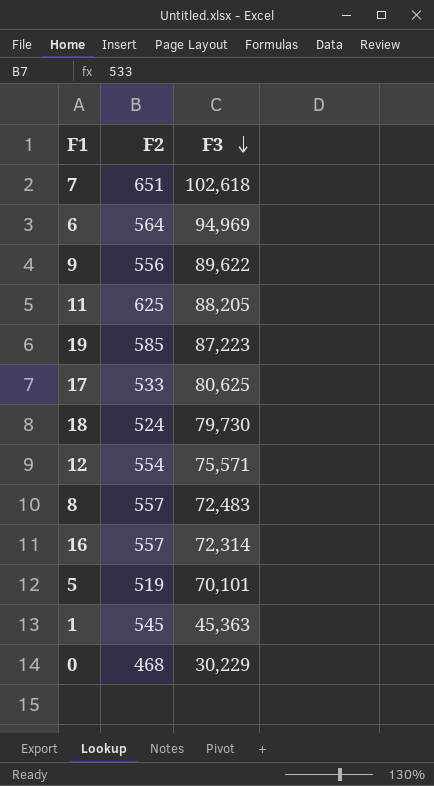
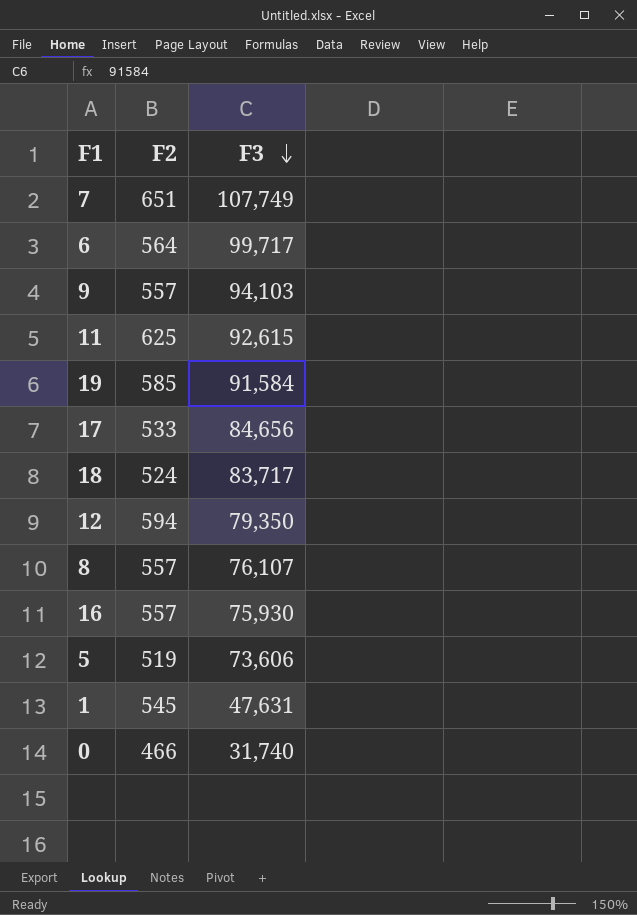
7 | F3: 102,618 -> 107,749
6 | F3: 94,969 -> 99,717
9 | F2: 556 -> 557
9 | F3: 89,622 -> 94,103
11 | F3: 88,205 -> 92,615
19 | F3: 87,223 -> 91,584
17 | F3: 80,625 -> 84,656
18 | F3: 79,730 -> 83,717
12 | F2: 554 -> 594
12 | F3: 75,571 -> 79,350
8 | F3: 72,483 -> 76,107
16 | F3: 72,314 -> 75,930
5 | F3: 70,101 -> 73,606
1 | F3: 45,363 -> 47,631
0 | F2: 468 -> 466
0 | F3: 30,229 -> 31,740

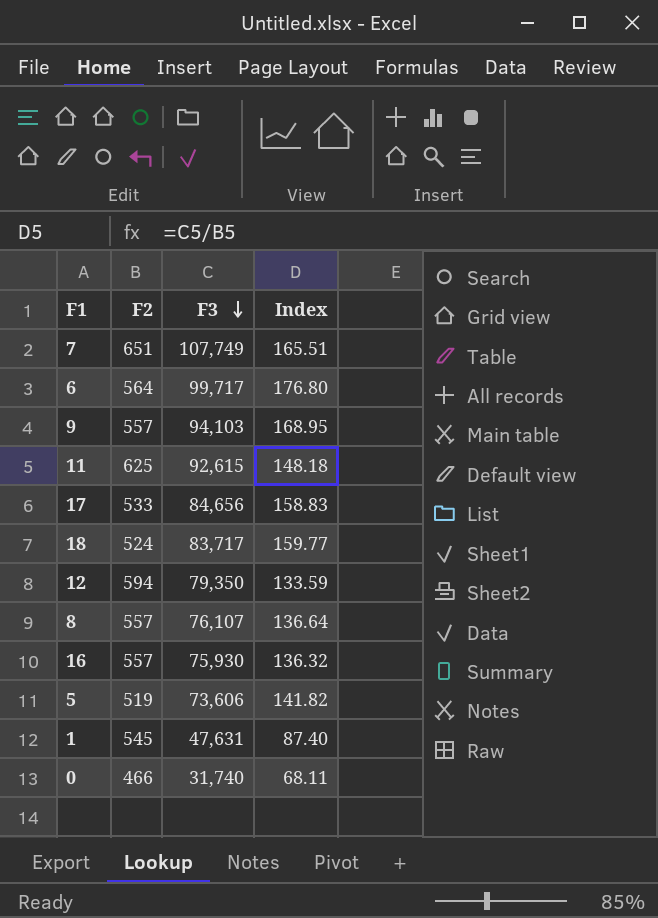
column Index | formula: none -> [F3] / [F2]
row 19: 585 | 91,584 -> none

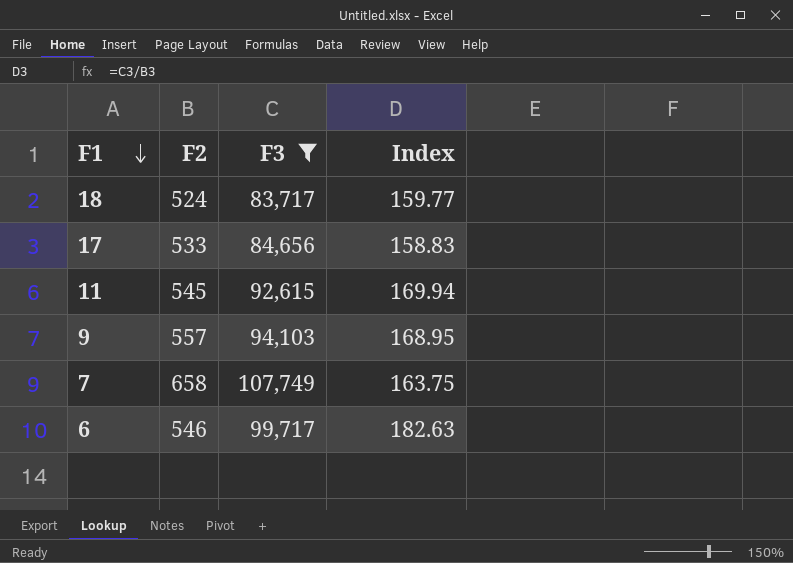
filter: none -> F3 >= 83,717
row order: F3 descending -> F1 descending
11 | F2: 625 -> 545
11 | Index: 148.18 -> 169.94
7 | F2: 651 -> 658
7 | Index: 165.51 -> 163.75
6 | F2: 564 -> 546
6 | Index: 176.80 -> 182.63

